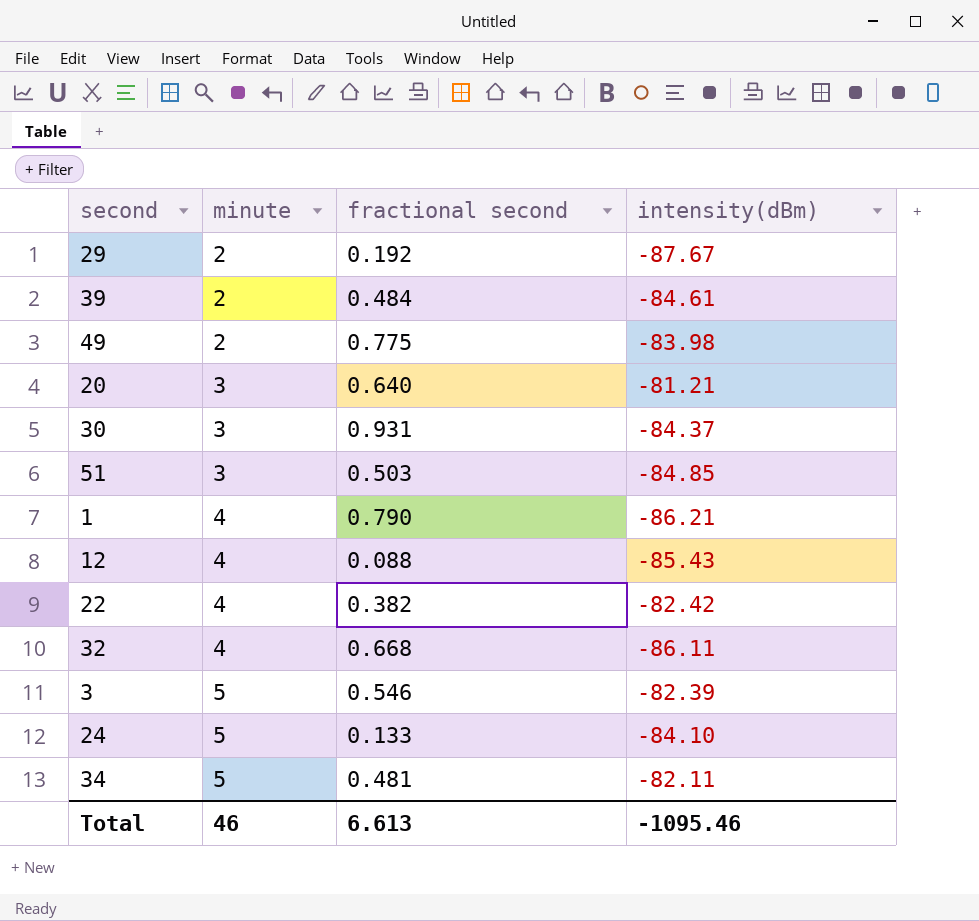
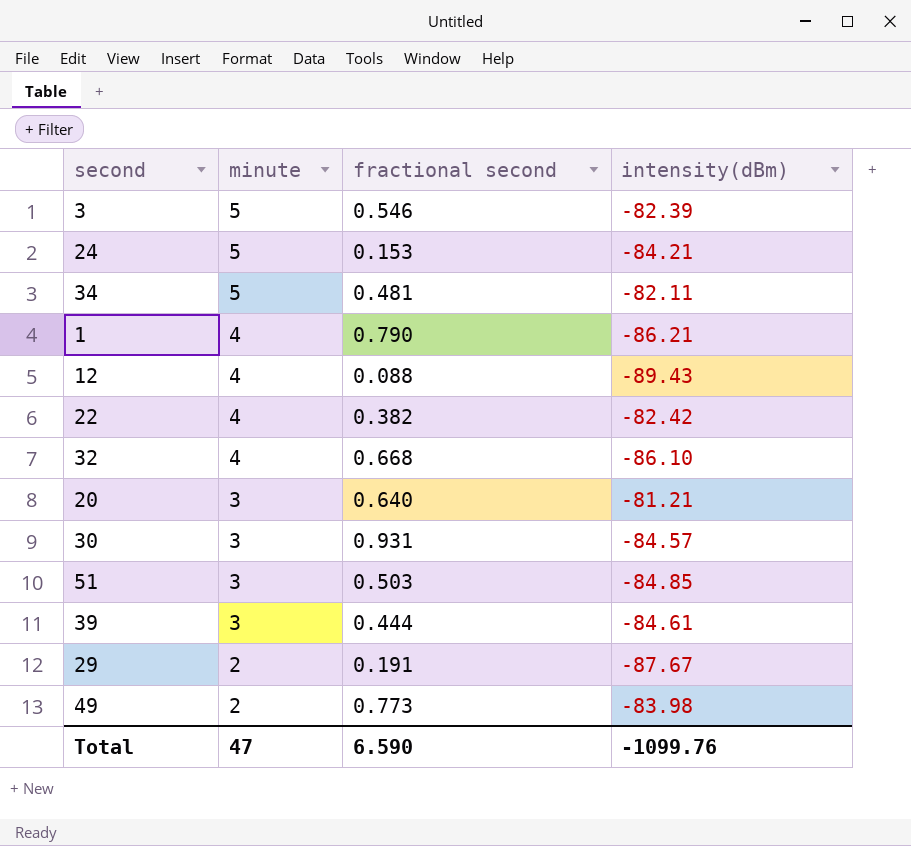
row order: minute ascending -> minute descending
24 | fractional second: 0.133 -> 0.153
24 | intensity(dBm): -84.10 -> -84.21
12 | intensity(dBm): -85.43 -> -89.43
32 | intensity(dBm): -86.11 -> -86.10
30 | intensity(dBm): -84.37 -> -84.57
39 | minute: 2 -> 3
39 | fractional second: 0.484 -> 0.444
29 | fractional second: 0.192 -> 0.191
49 | fractional second: 0.775 -> 0.773
Total | minute: 46 -> 47
Total | fractional second: 6.613 -> 6.590
Total | intensity(dBm): -1095.46 -> -1099.76

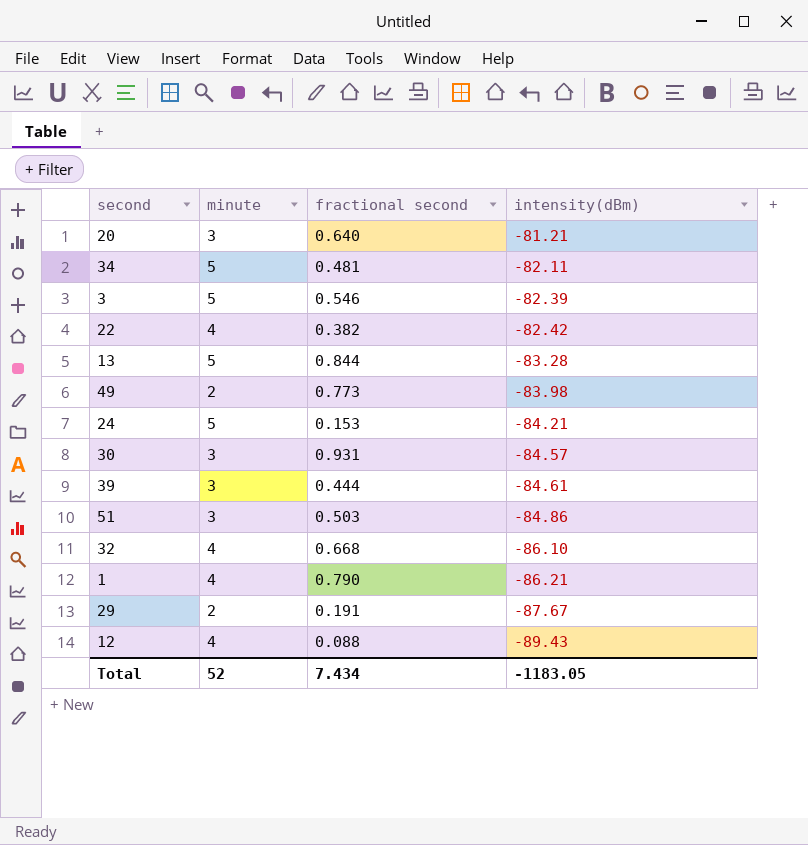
row order: minute descending -> intensity(dBm) descending
row 13: none -> 5 | 0.844 | -83.28
51 | intensity(dBm): -84.85 -> -84.86
Total | minute: 47 -> 52
Total | fractional second: 6.590 -> 7.434
Total | intensity(dBm): -1099.76 -> -1183.05

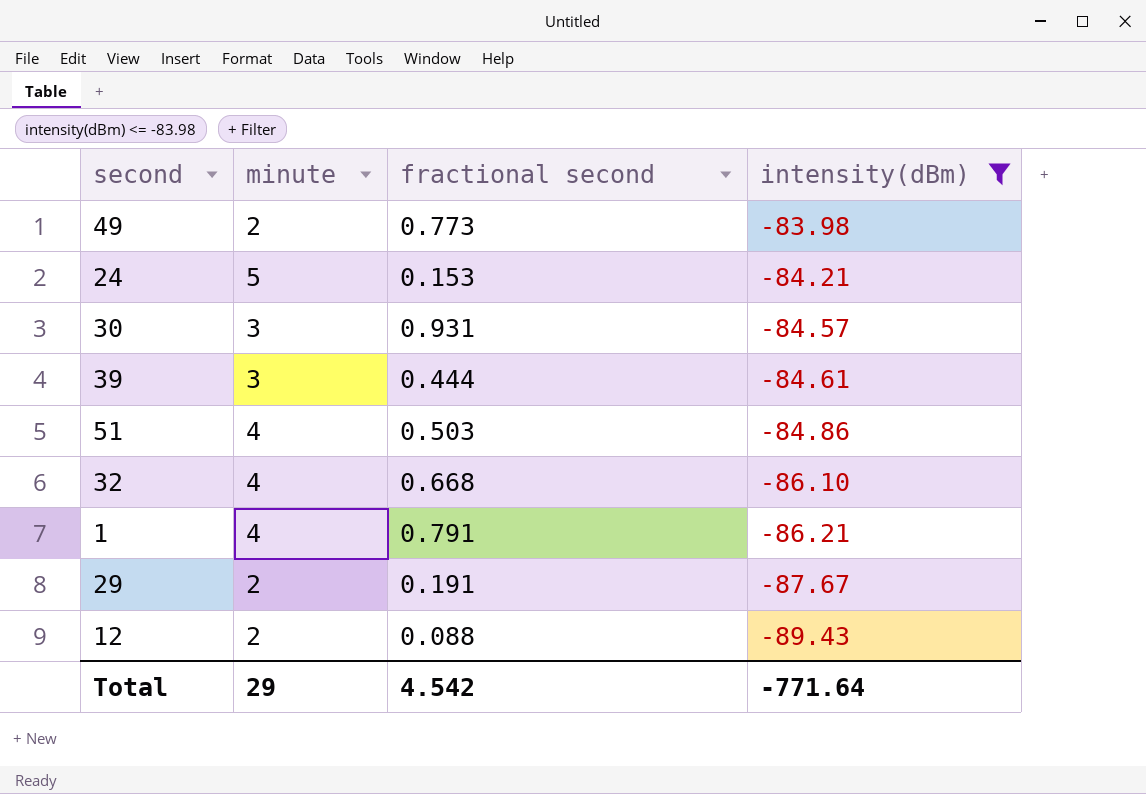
filter: none -> intensity(dBm) <= -83.98
51 | minute: 3 -> 4
1 | fractional second: 0.790 -> 0.791
12 | minute: 4 -> 2
Total | minute: 52 -> 29
Total | fractional second: 7.434 -> 4.542
Total | intensity(dBm): -1183.05 -> -771.64

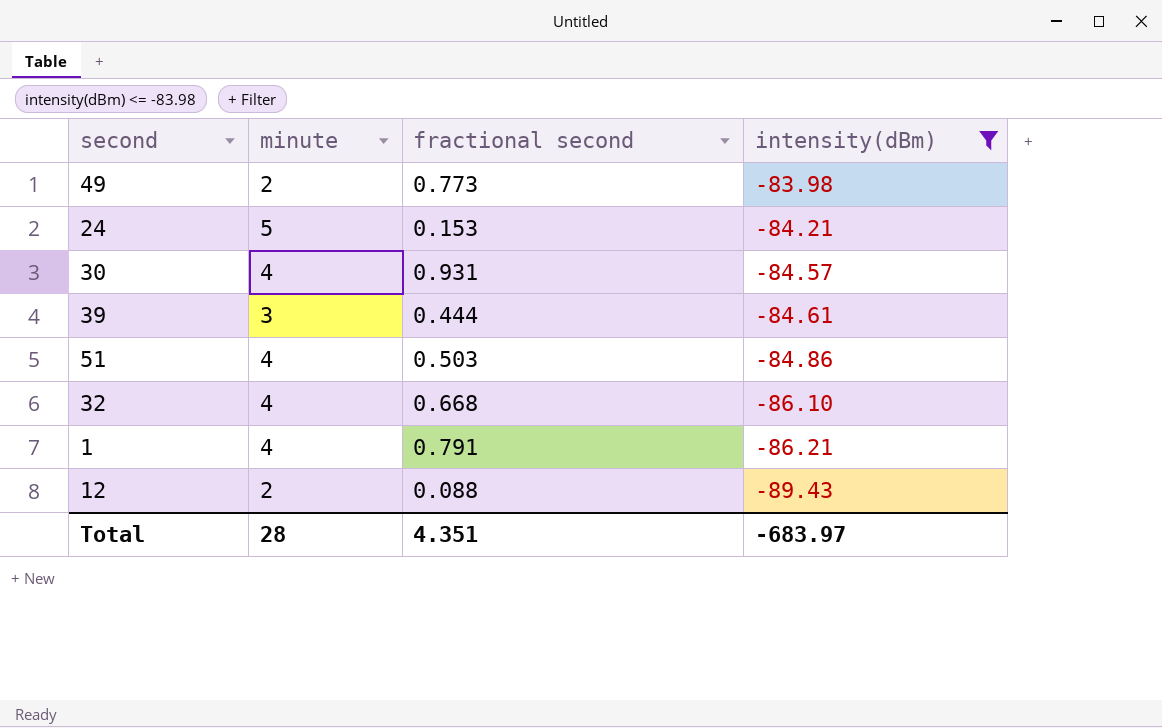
row 29: 2 | 0.191 | -87.67 -> none
30 | minute: 3 -> 4
Total | minute: 29 -> 28
Total | fractional second: 4.542 -> 4.351
Total | intensity(dBm): -771.64 -> -683.97

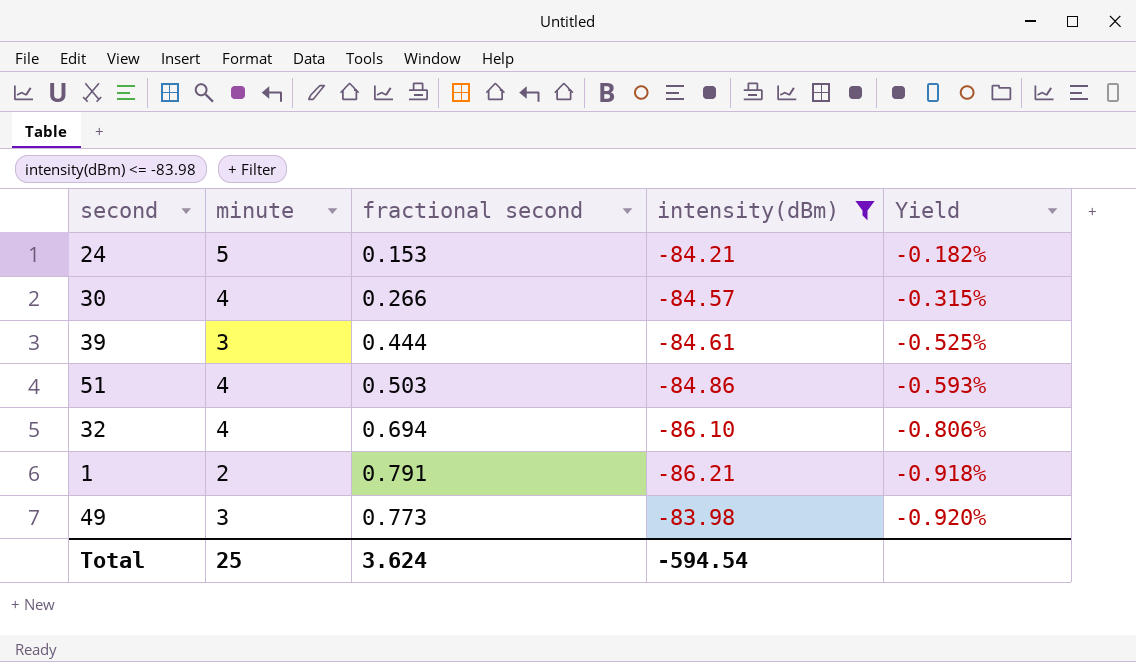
row order: intensity(dBm) descending -> Yield descending
column Yield | formula: none -> [fractional second] / [intensity(dBm)]
row 12: 2 | 0.088 | -89.43 -> none
30 | fractional second: 0.931 -> 0.266
32 | fractional second: 0.668 -> 0.694
1 | minute: 4 -> 2
49 | minute: 2 -> 3
Total | minute: 28 -> 25
Total | fractional second: 4.351 -> 3.624
Total | intensity(dBm): -683.97 -> -594.54

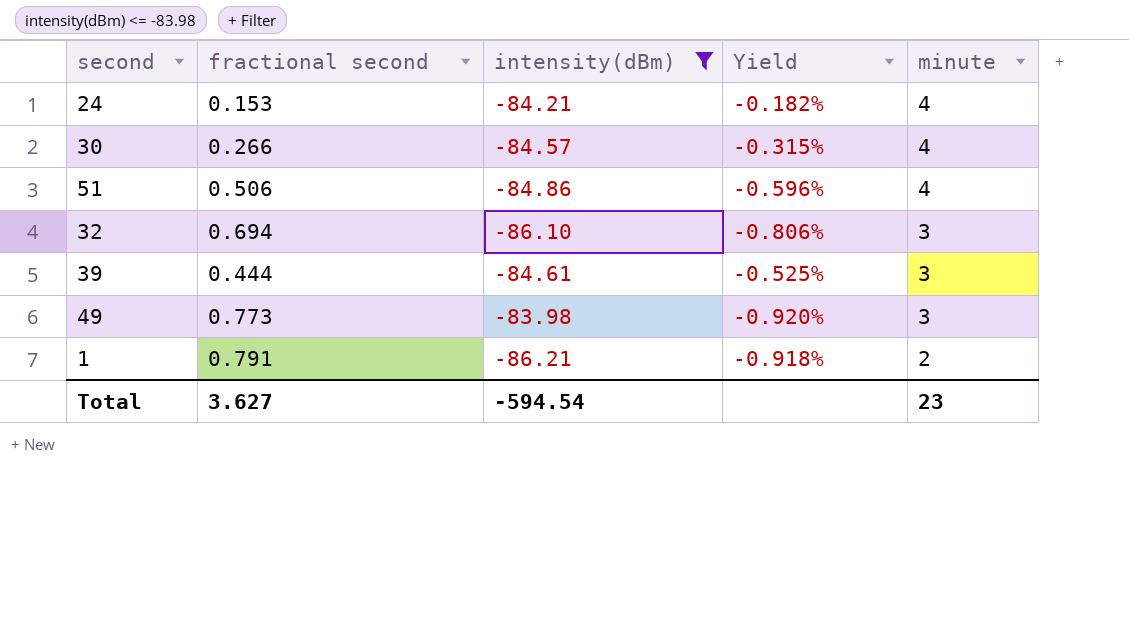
row order: Yield descending -> minute descending
column minute | position: 2 -> 5
24 | minute: 5 -> 4
51 | fractional second: 0.503 -> 0.506
51 | Yield: -0.593% -> -0.596%
32 | minute: 4 -> 3
Total | fractional second: 3.624 -> 3.627
Total | minute: 25 -> 23

